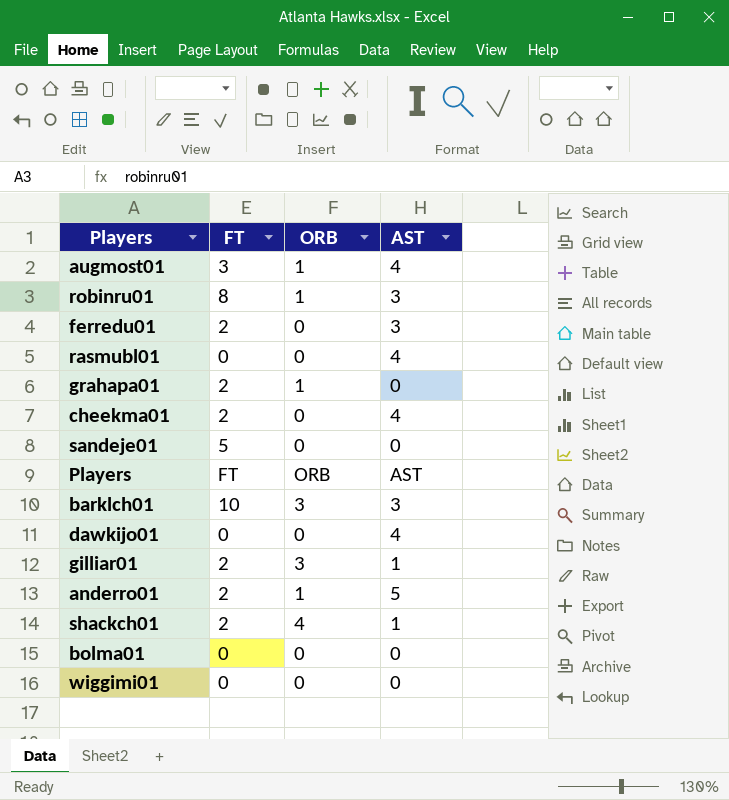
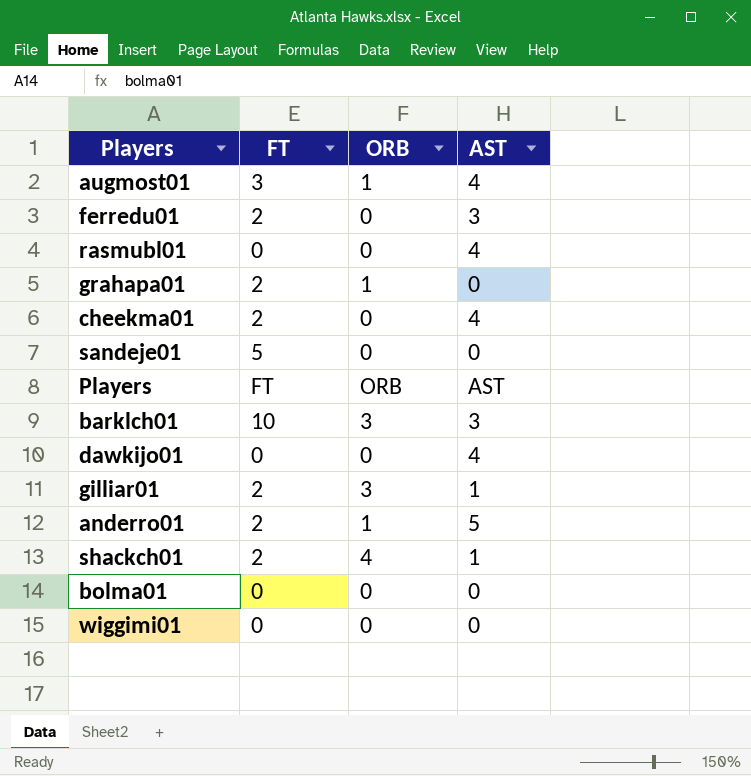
row robinru01: 8 | 1 | 3 -> none

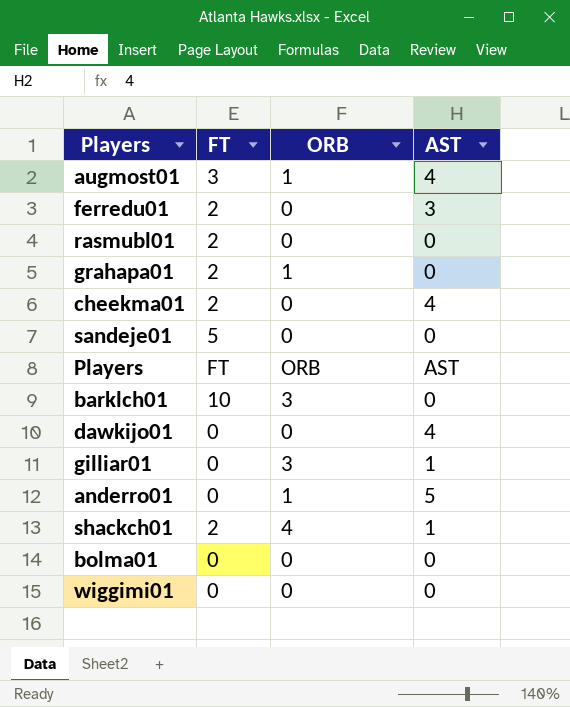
rasmubl01 | FT: 0 -> 2
rasmubl01 | AST: 4 -> 0
barklch01 | AST: 3 -> 0
gilliar01 | FT: 2 -> 0
anderro01 | FT: 2 -> 0

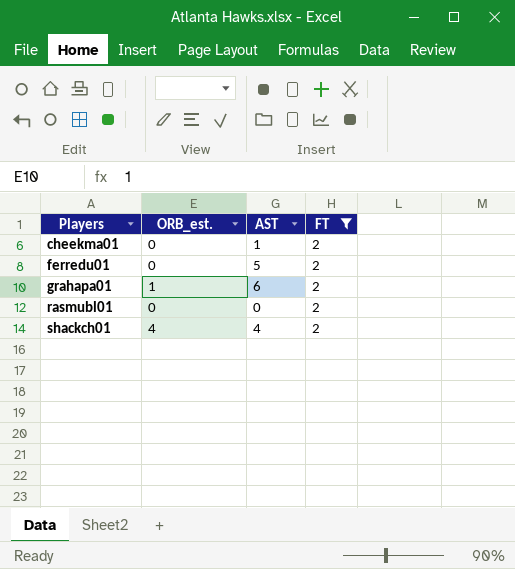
filter: none -> FT = 2
row order: none -> Players ascending
column name: ORB -> ORB_est.
column FT | position: 2 -> 4
cheekma01 | AST: 4 -> 1
ferredu01 | AST: 3 -> 5
grahapa01 | AST: 0 -> 6
shackch01 | AST: 1 -> 4

